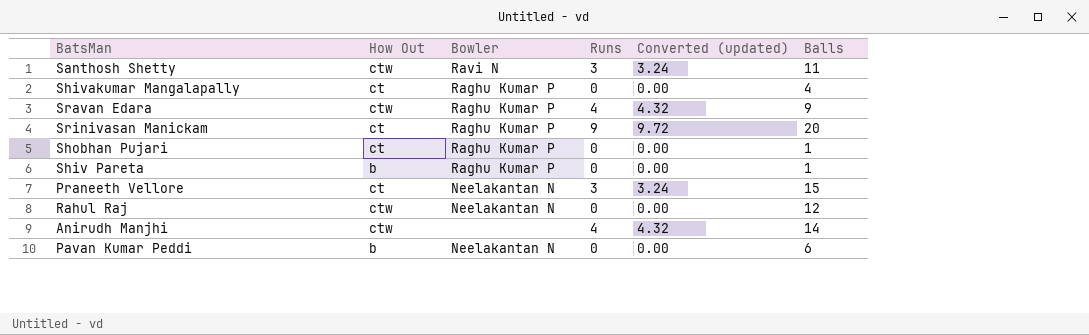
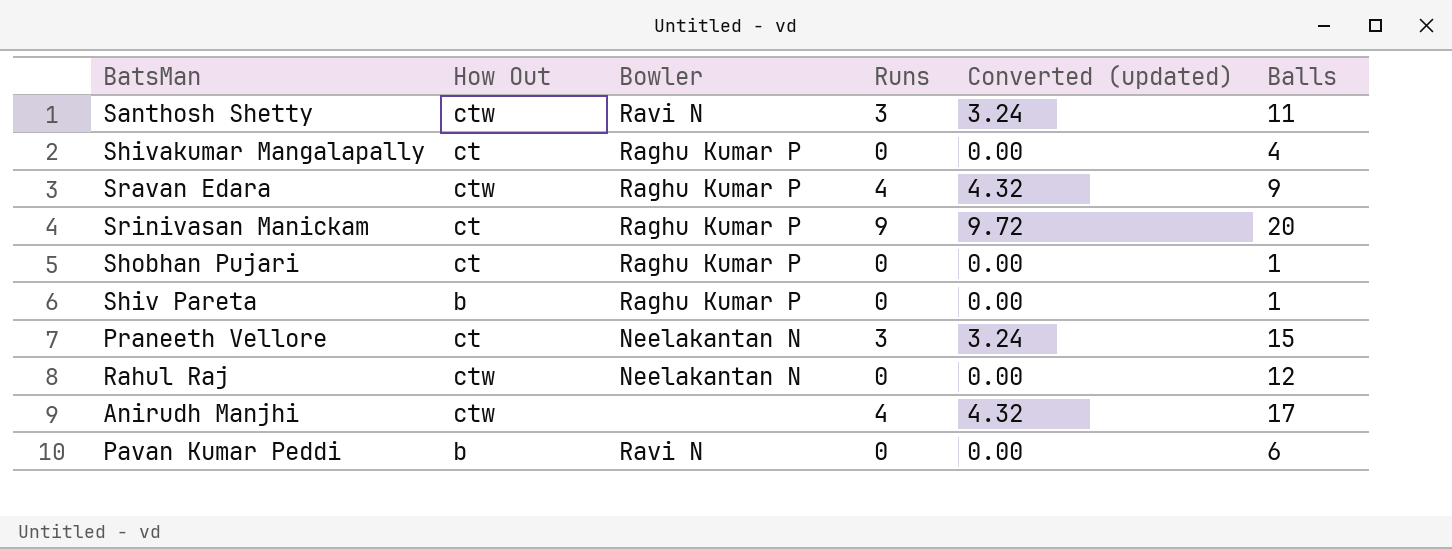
Anirudh Manjhi | Balls: 14 -> 17
Pavan Kumar Peddi | Bowler: Neelakantan N -> Ravi N

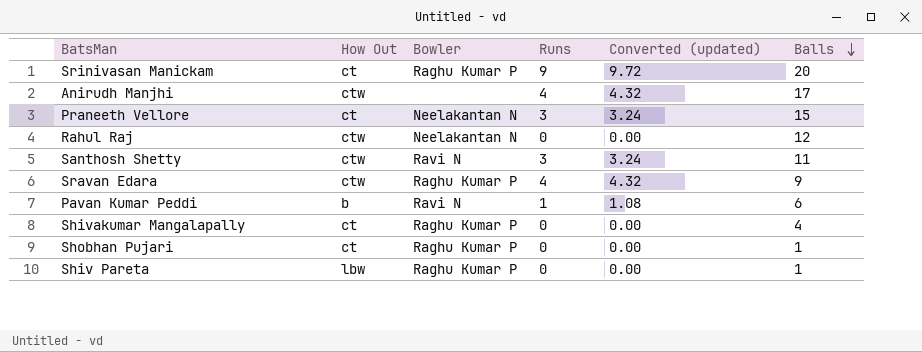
row order: none -> Balls descending
Pavan Kumar Peddi | Runs: 0 -> 1
Pavan Kumar Peddi | Converted (updated): 0.00 -> 1.08
Shiv Pareta | How Out: b -> lbw

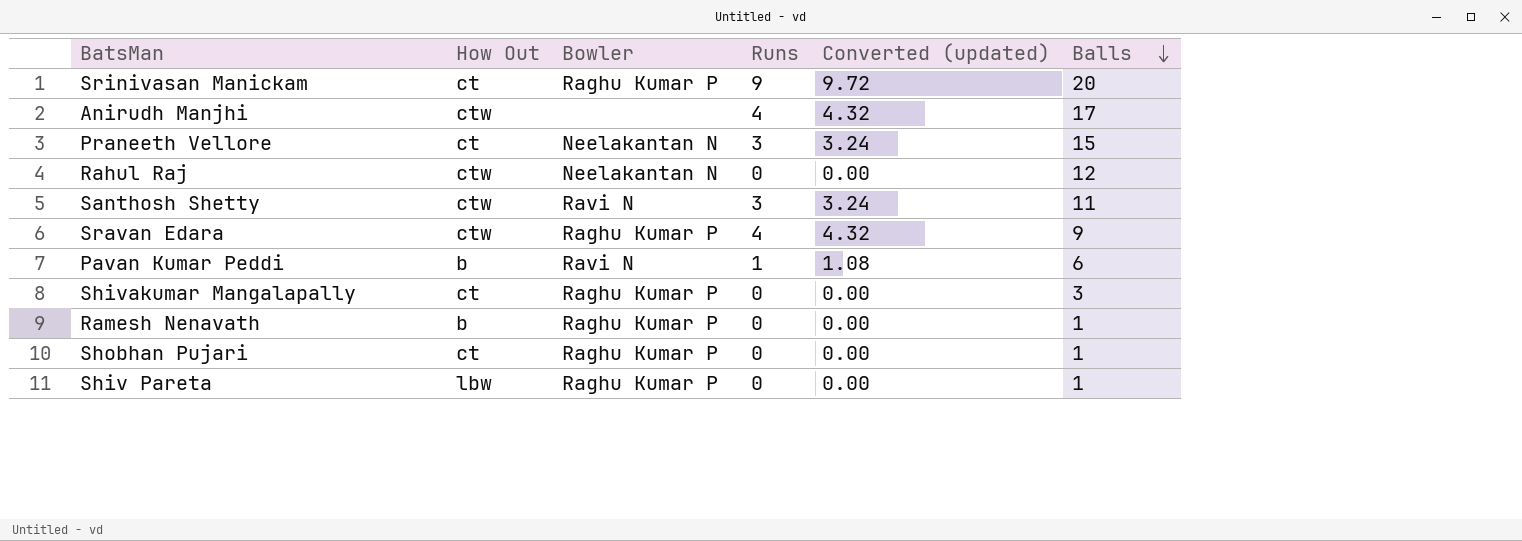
Shivakumar Mangalapally | Balls: 4 -> 3
row Ramesh Nenavath: none -> b | Raghu Kumar P | 0 | 0.00 | 1

